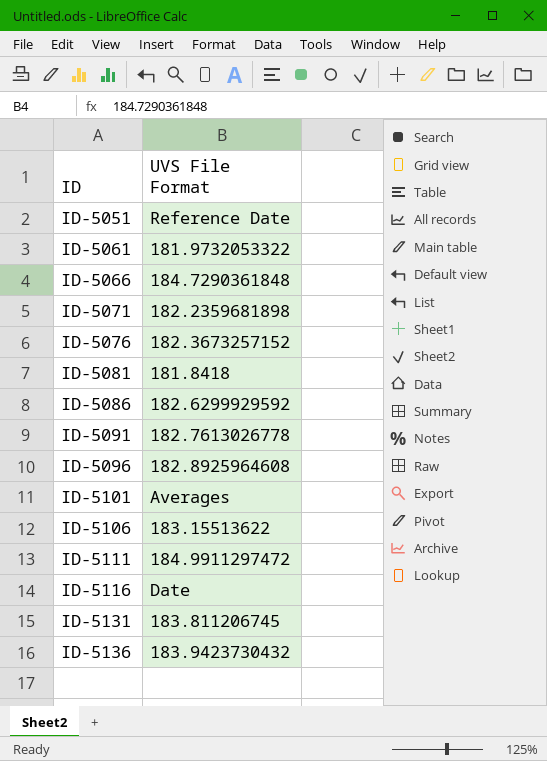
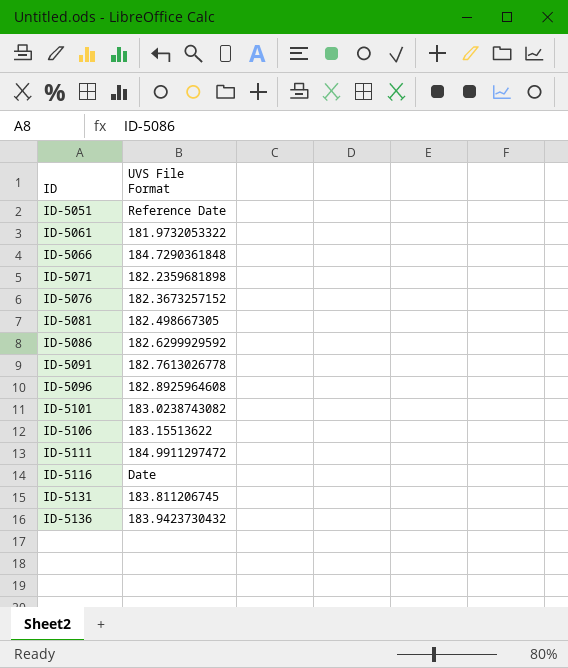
ID-5081 | UVS File Format: 181.8418 -> 182.498667305
ID-5101 | UVS File Format: Averages -> 183.0238743082

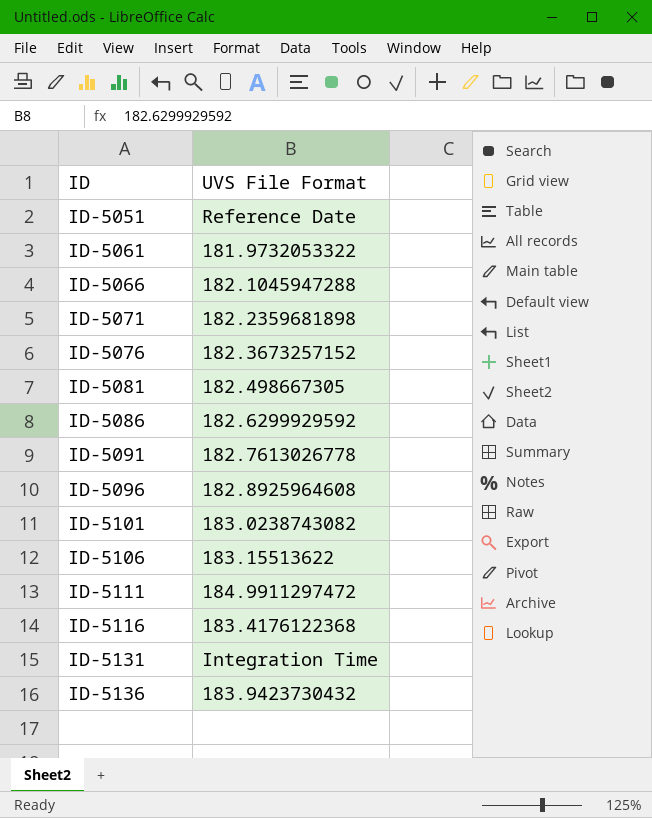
ID-5066 | UVS File Format: 184.7290361848 -> 182.1045947288
ID-5116 | UVS File Format: Date -> 183.4176122368
ID-5131 | UVS File Format: 183.811206745 -> Integration Time

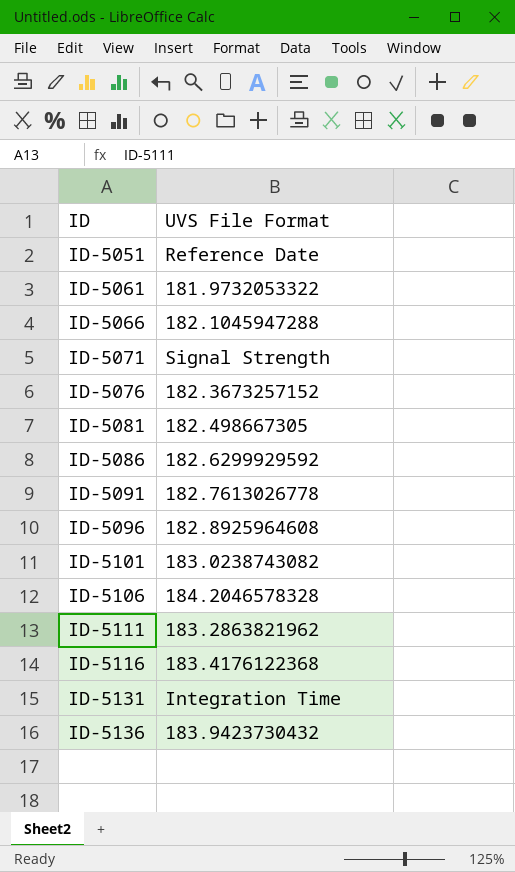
ID-5071 | UVS File Format: 182.2359681898 -> Signal Strength
ID-5106 | UVS File Format: 183.15513622 -> 184.2046578328
ID-5111 | UVS File Format: 184.9911297472 -> 183.2863821962

